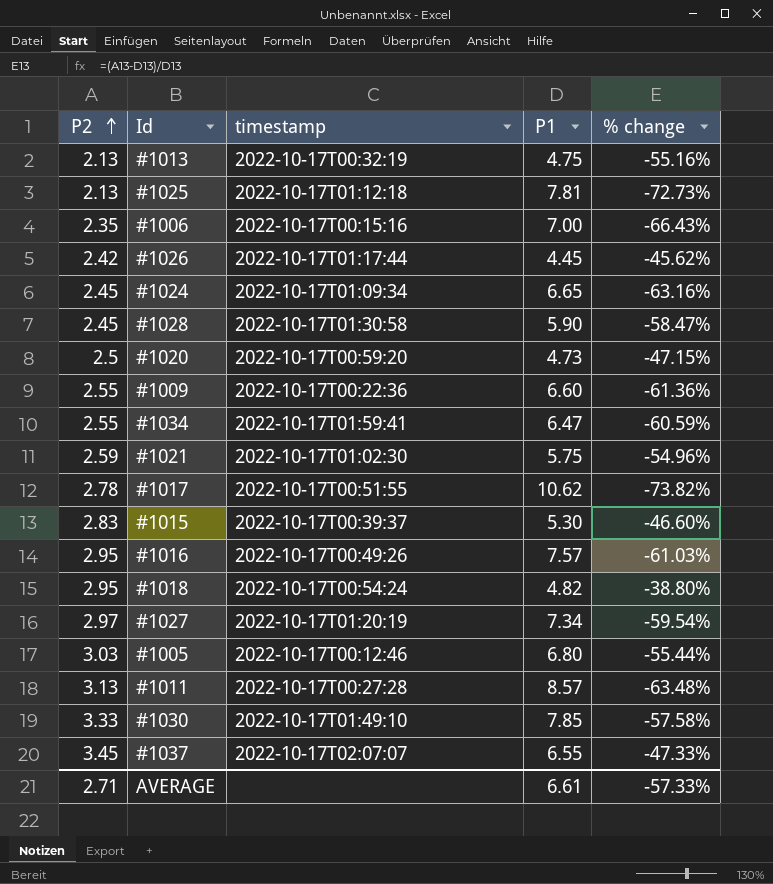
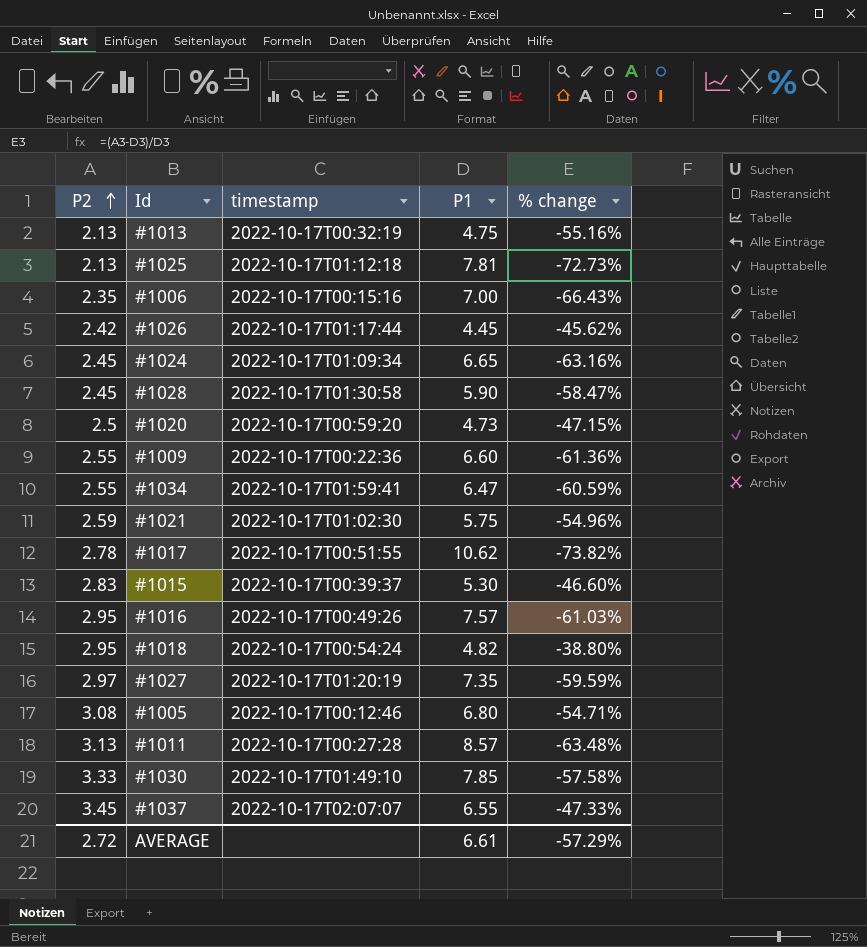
#1027 | P1: 7.34 -> 7.35
#1027 | % change: -59.54% -> -59.59%
#1005 | P2: 3.03 -> 3.08
#1005 | % change: -55.44% -> -54.71%
AVERAGE | P2: 2.71 -> 2.72
AVERAGE | % change: -57.33% -> -57.29%

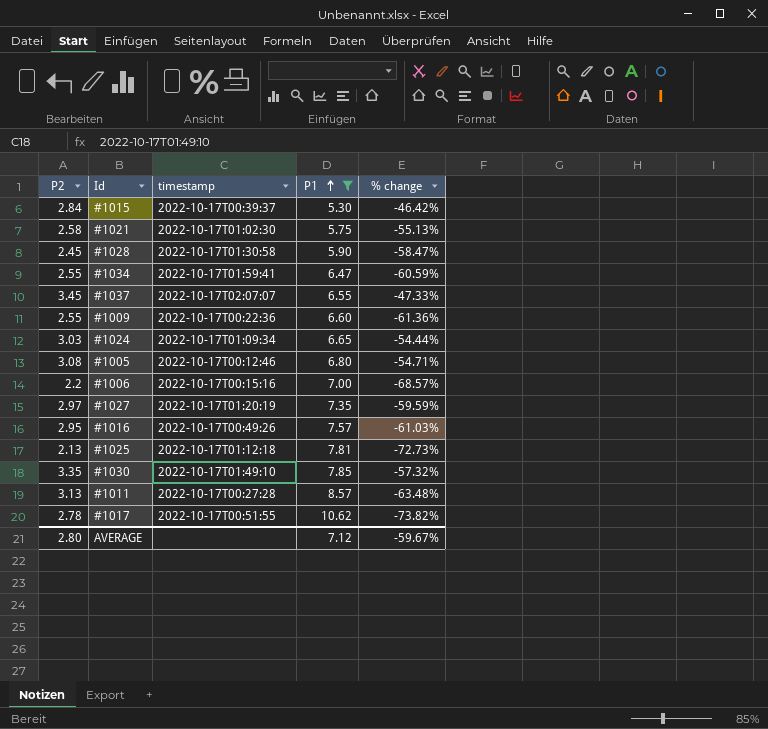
filter: none -> P1 >= 5.30
row order: P2 ascending -> P1 ascending
#1015 | P2: 2.83 -> 2.84
#1015 | % change: -46.60% -> -46.42%
#1021 | P2: 2.59 -> 2.58
#1021 | % change: -54.96% -> -55.13%
#1024 | P2: 2.45 -> 3.03
#1024 | % change: -63.16% -> -54.44%
#1006 | P2: 2.35 -> 2.2
#1006 | % change: -66.43% -> -68.57%
#1030 | P2: 3.33 -> 3.35
#1030 | % change: -57.58% -> -57.32%
AVERAGE | P2: 2.72 -> 2.80
AVERAGE | P1: 6.61 -> 7.12
AVERAGE | % change: -57.29% -> -59.67%

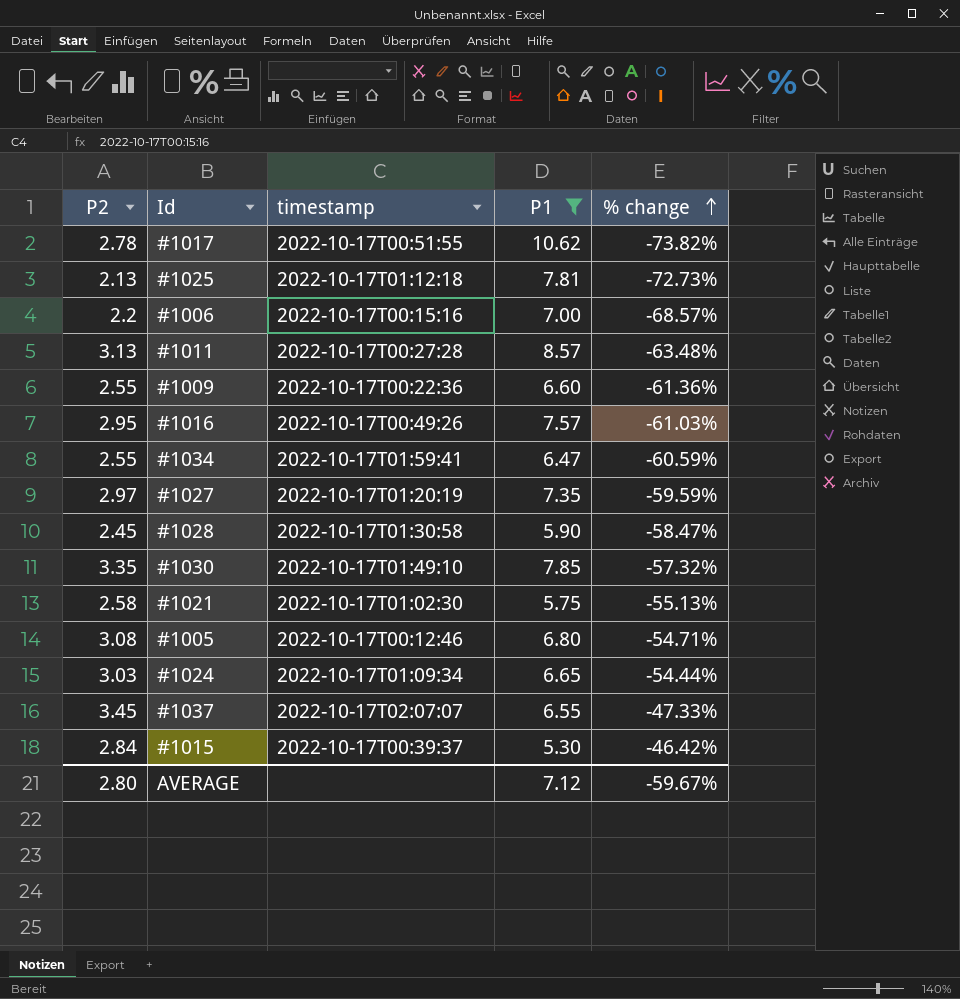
row order: P1 ascending -> % change ascending

